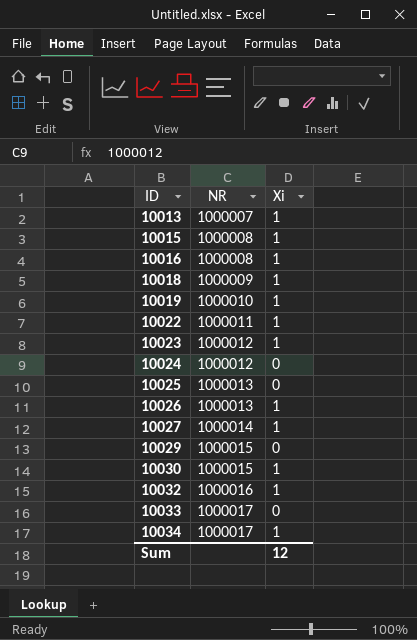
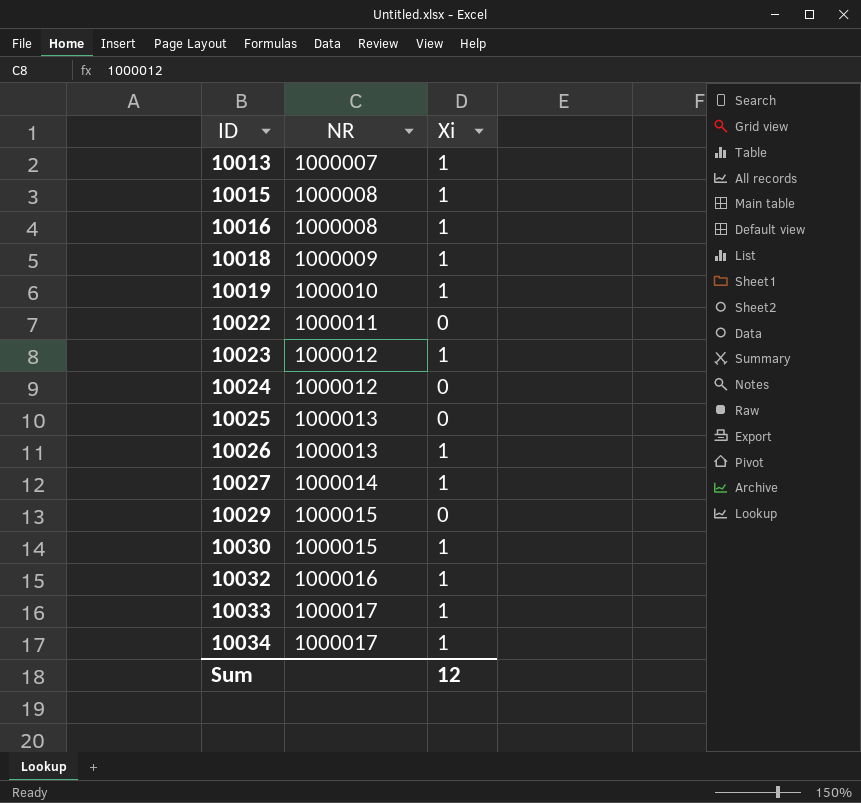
10022 | Xi: 1 -> 0
10033 | Xi: 0 -> 1

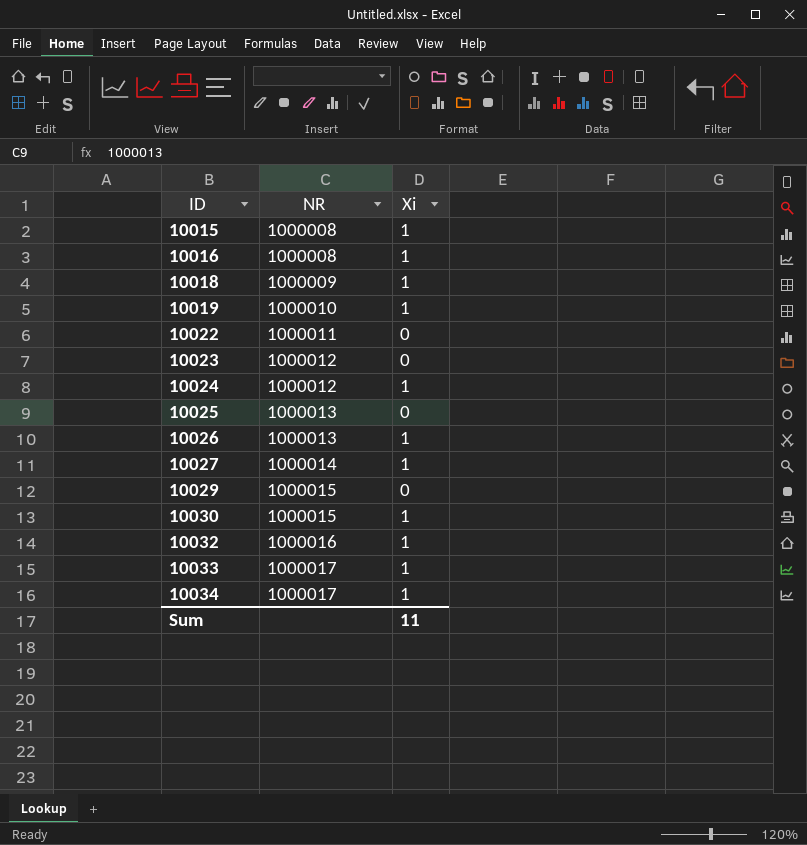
row 10013: 1000007 | 1 -> none
10023 | Xi: 1 -> 0
10024 | Xi: 0 -> 1
Sum | Xi: 12 -> 11

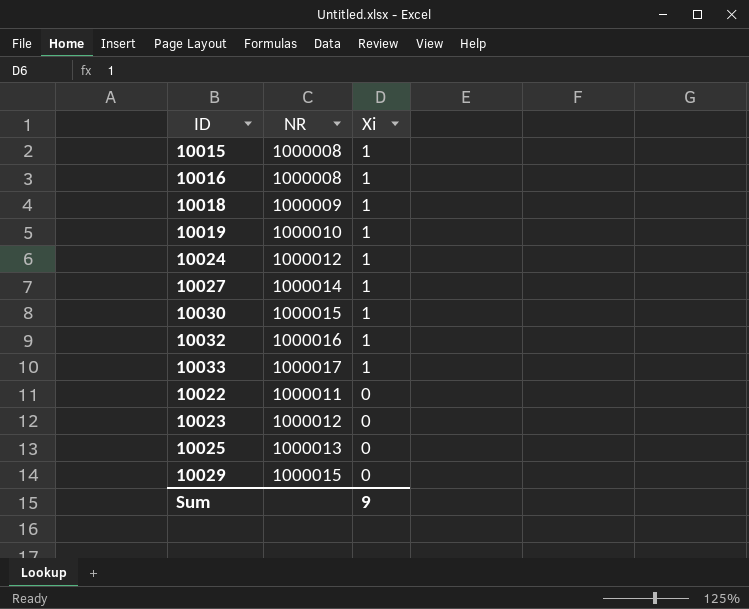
row order: ID ascending -> Xi descending
row 10026: 1000013 | 1 -> none
row 10034: 1000017 | 1 -> none
Sum | Xi: 11 -> 9

